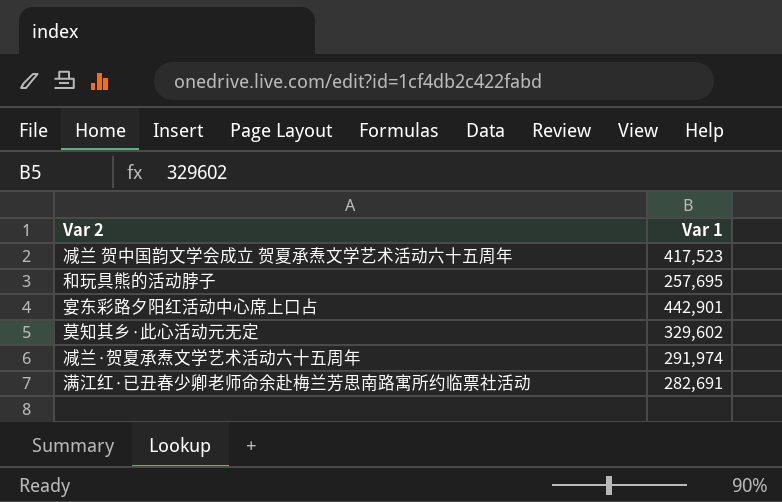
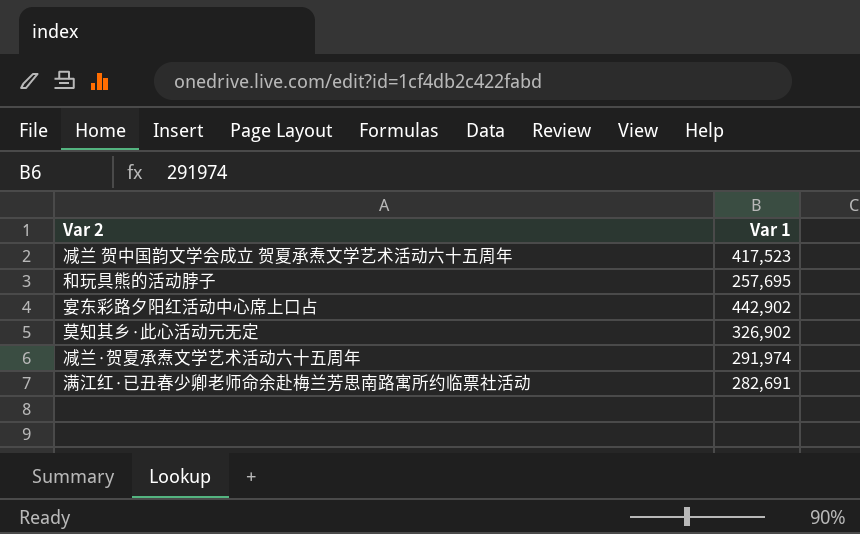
宴东彩路夕阳红活动中心席上口占 | Var 1: 442,901 -> 442,902
莫知其乡·此心活动元无定 | Var 1: 329,602 -> 326,902

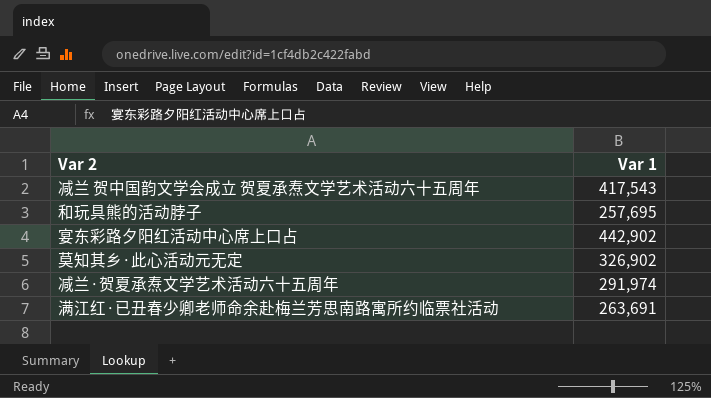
减兰 贺中国韵文学会成立 贺夏承焘文学艺术活动六十五周年 | Var 1: 417,523 -> 417,543
满江红·已丑春少卿老师命余赴梅兰芳思南路寓所约临票社活动 | Var 1: 282,691 -> 263,691

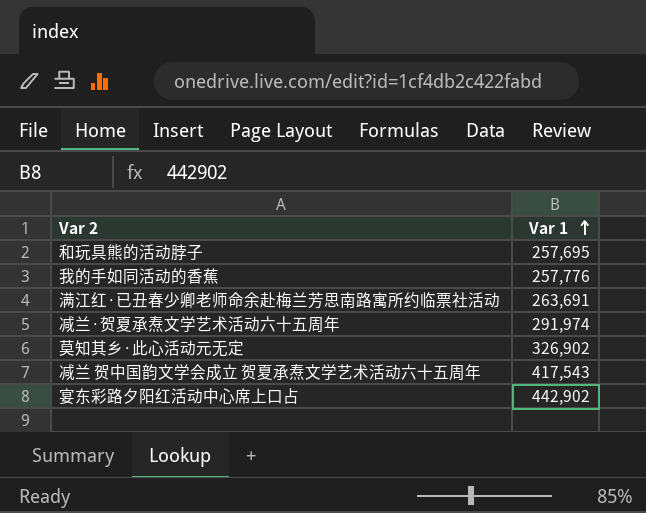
row order: none -> Var 1 ascending
row 我的手如同活动的香蕉: none -> 257,776

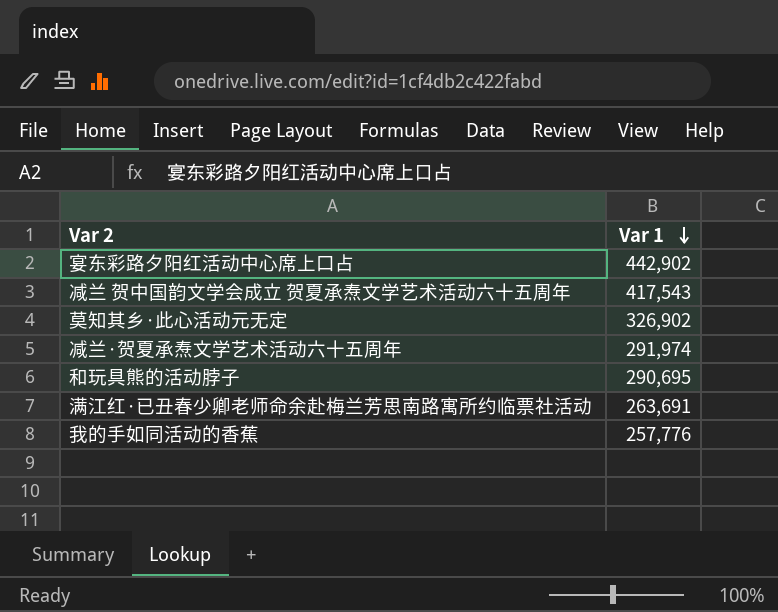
row order: Var 1 ascending -> Var 1 descending
和玩具熊的活动脖子 | Var 1: 257,695 -> 290,695

